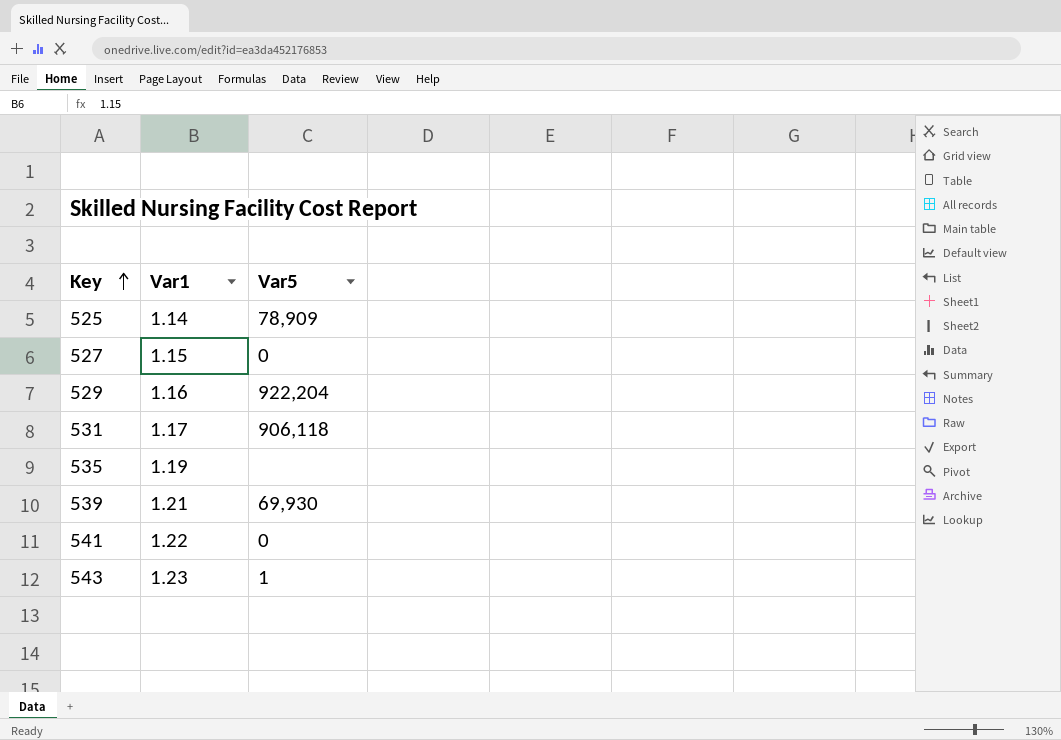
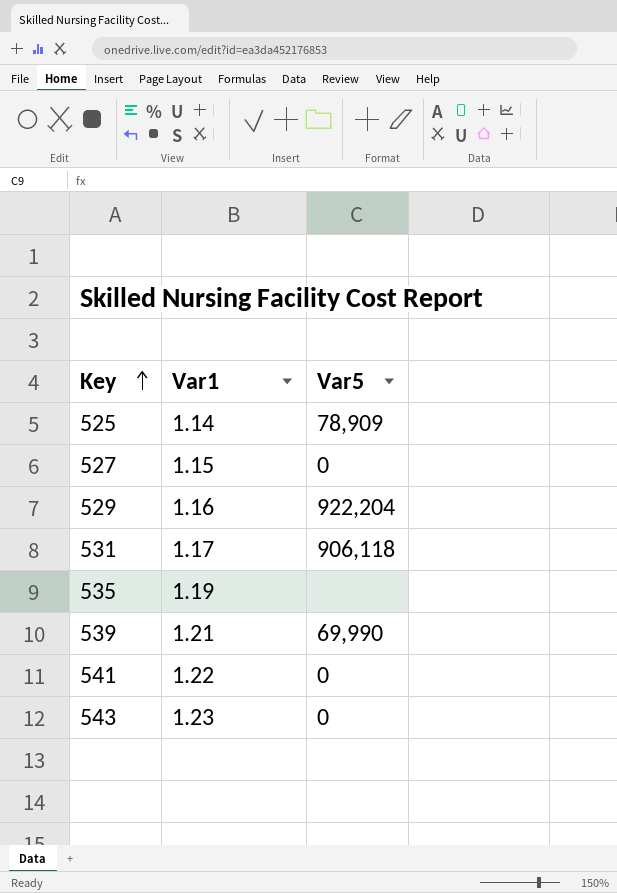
539 | Var5: 69,930 -> 69,990
543 | Var5: 1 -> 0

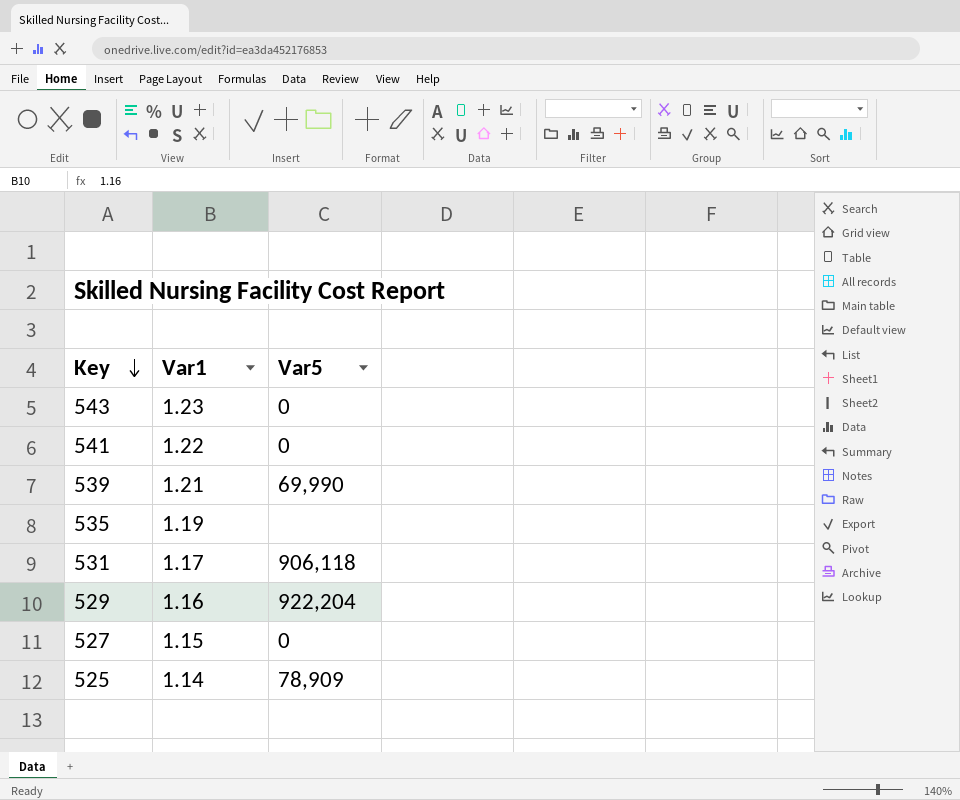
row order: Key ascending -> Key descending

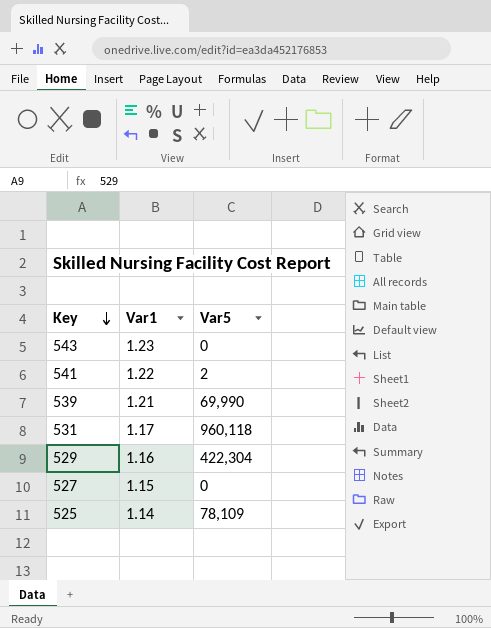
row 535: 1.19 | none -> none
541 | Var5: 0 -> 2
531 | Var5: 906,118 -> 960,118
529 | Var5: 922,204 -> 422,304
525 | Var5: 78,909 -> 78,109

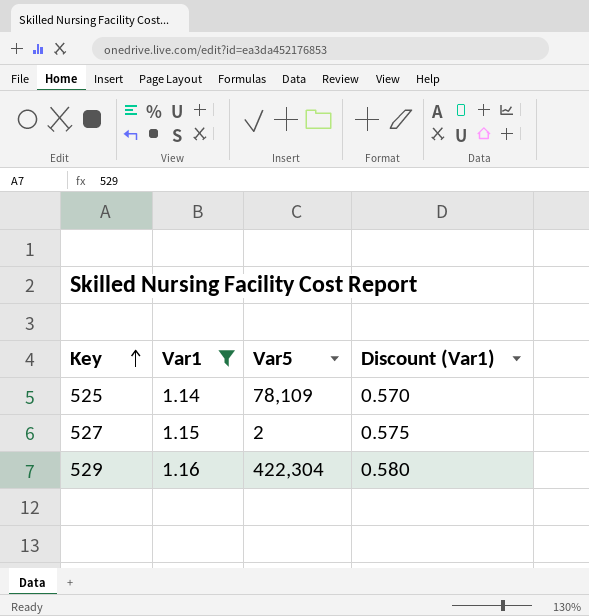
filter: none -> Var1 <= 1.16
row order: Key descending -> Key ascending
column Discount (Var1) | formula: none -> [Var1] * 0.5
527 | Var5: 0 -> 2

